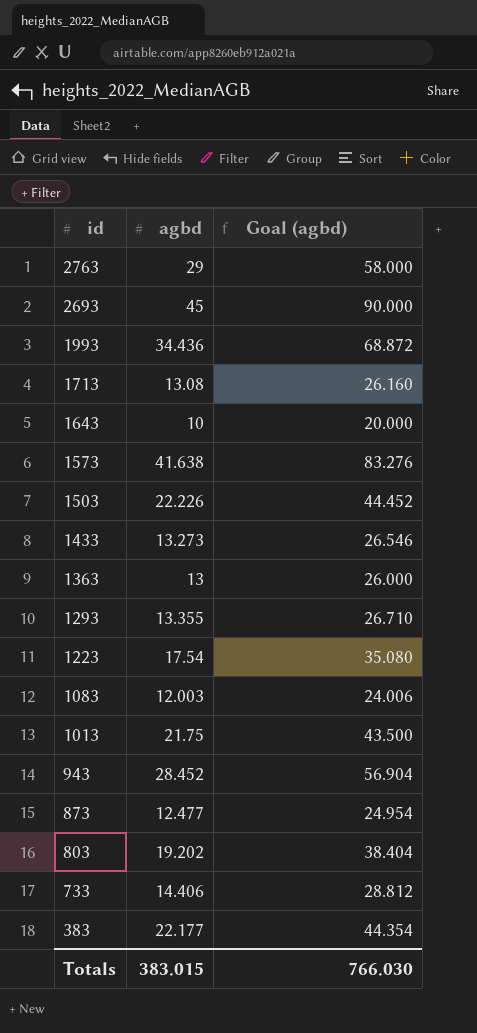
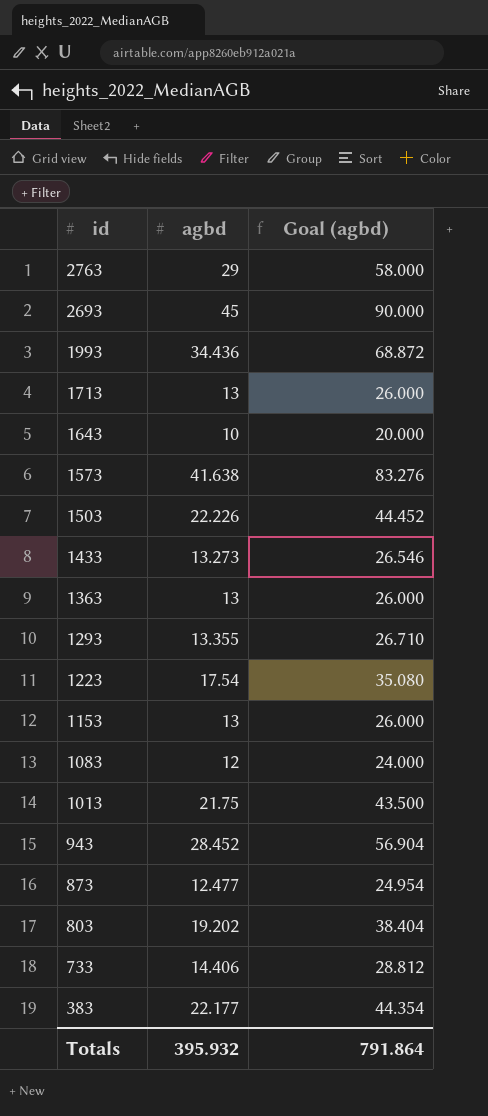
1713 | agbd: 13.08 -> 13
1713 | Goal (agbd): 26.160 -> 26.000
row 1153: none -> 13 | 26.000
1083 | agbd: 12.003 -> 12
1083 | Goal (agbd): 24.006 -> 24.000
Totals | agbd: 383.015 -> 395.932
Totals | Goal (agbd): 766.030 -> 791.864

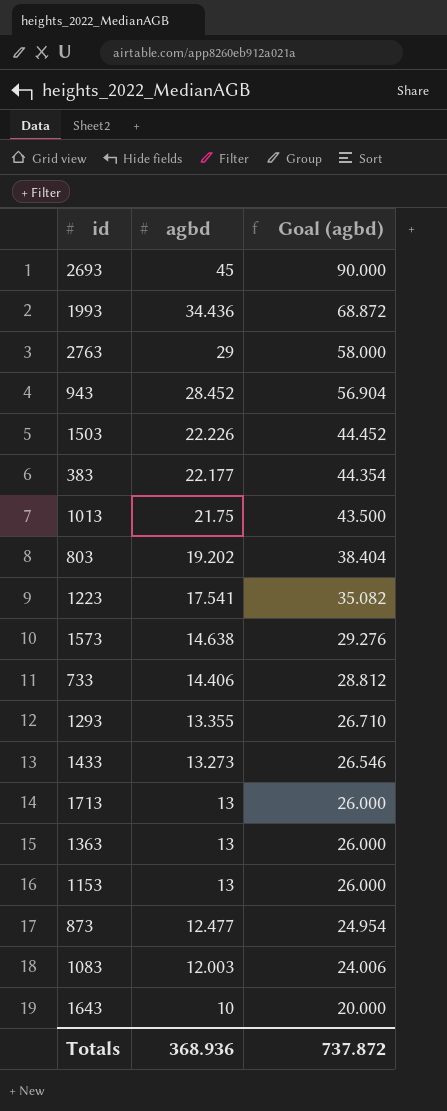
row order: id descending -> agbd descending
1223 | agbd: 17.54 -> 17.541
1223 | Goal (agbd): 35.080 -> 35.082
1573 | agbd: 41.638 -> 14.638
1573 | Goal (agbd): 83.276 -> 29.276
1083 | agbd: 12 -> 12.003
1083 | Goal (agbd): 24.000 -> 24.006
Totals | agbd: 395.932 -> 368.936
Totals | Goal (agbd): 791.864 -> 737.872

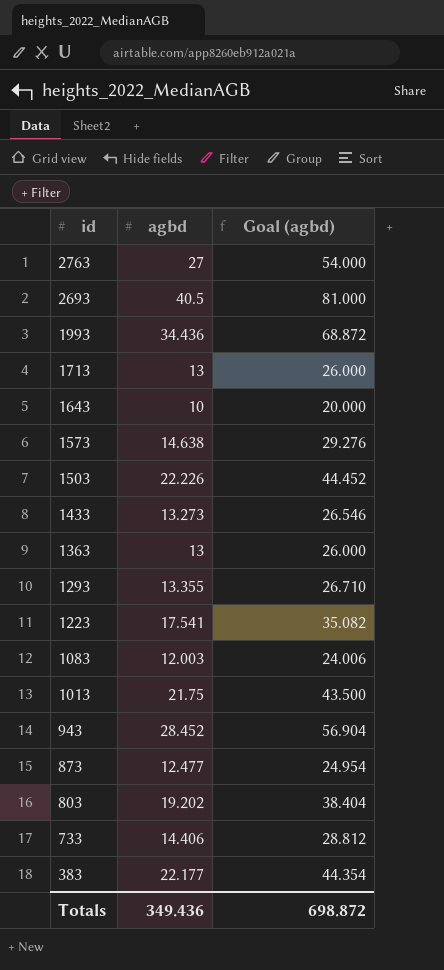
row order: agbd descending -> id descending
row 1153: 13 | 26.000 -> none
2763 | agbd: 29 -> 27
2763 | Goal (agbd): 58.000 -> 54.000
2693 | agbd: 45 -> 40.5
2693 | Goal (agbd): 90.000 -> 81.000
Totals | agbd: 368.936 -> 349.436
Totals | Goal (agbd): 737.872 -> 698.872

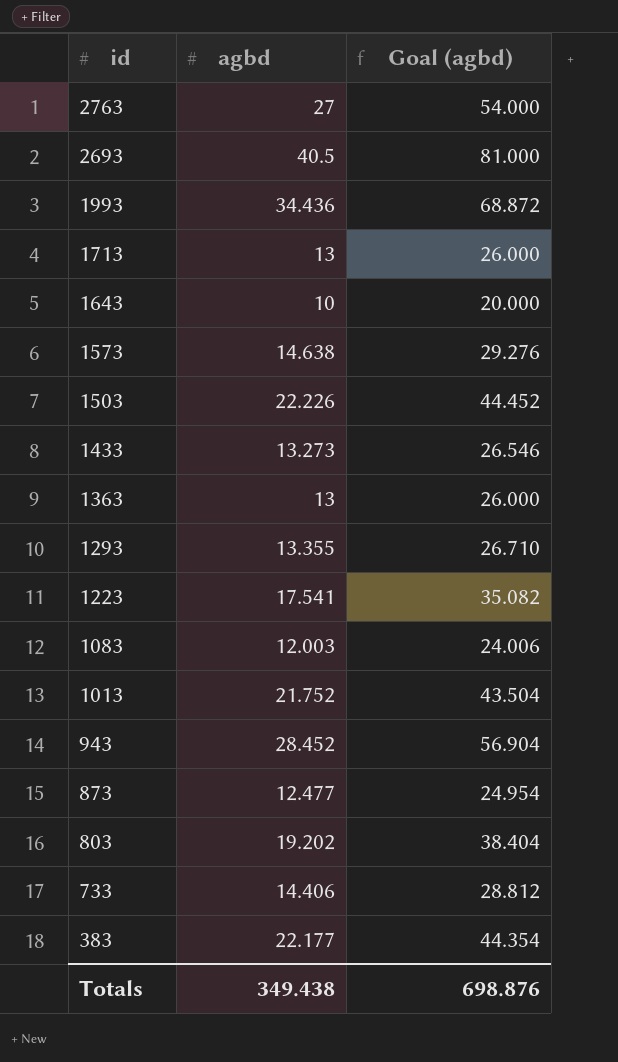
1013 | agbd: 21.75 -> 21.752
1013 | Goal (agbd): 43.500 -> 43.504
Totals | agbd: 349.436 -> 349.438
Totals | Goal (agbd): 698.872 -> 698.876

